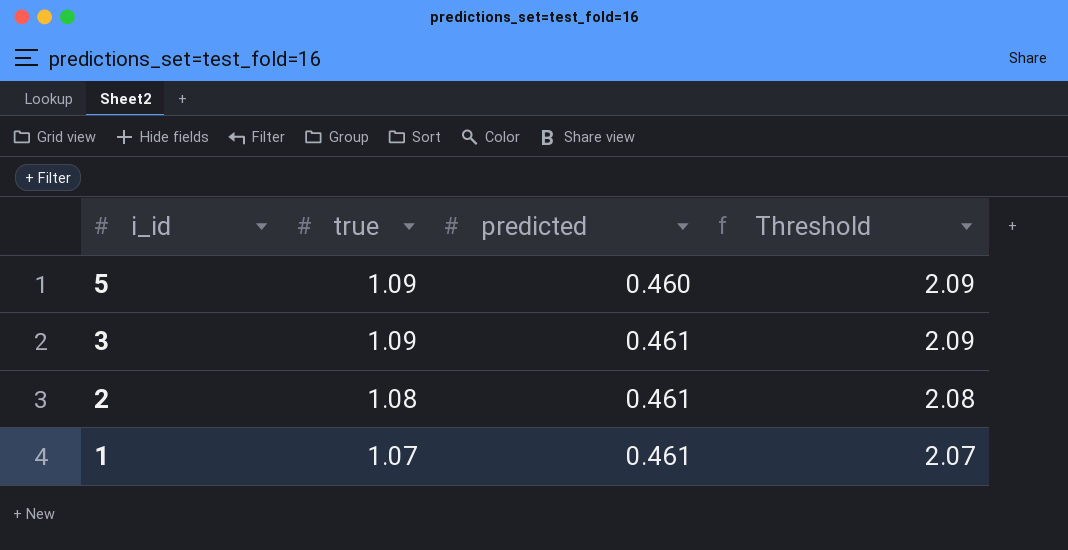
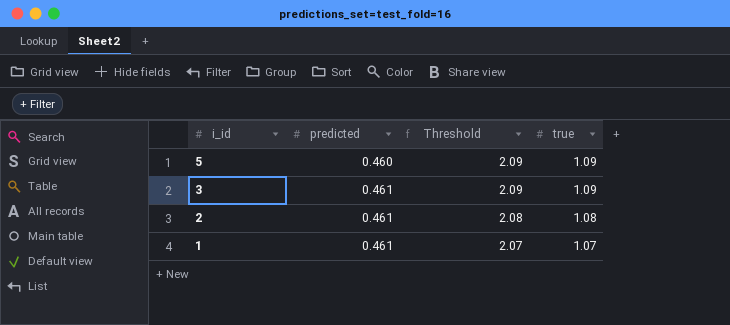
column true | position: 2 -> 4

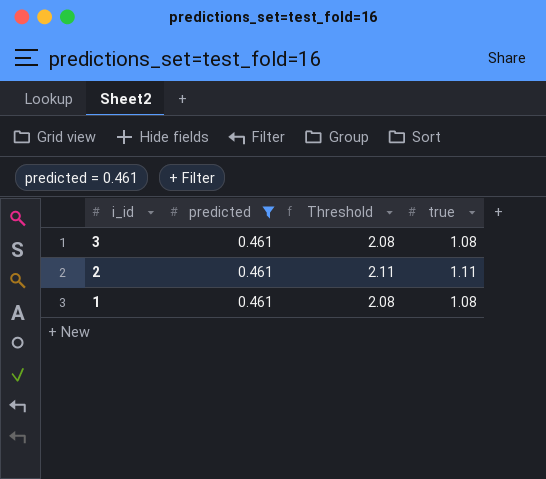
filter: none -> predicted = 0.461
3 | Threshold: 2.09 -> 2.08
3 | true: 1.09 -> 1.08
2 | Threshold: 2.08 -> 2.11
2 | true: 1.08 -> 1.11
1 | Threshold: 2.07 -> 2.08
1 | true: 1.07 -> 1.08

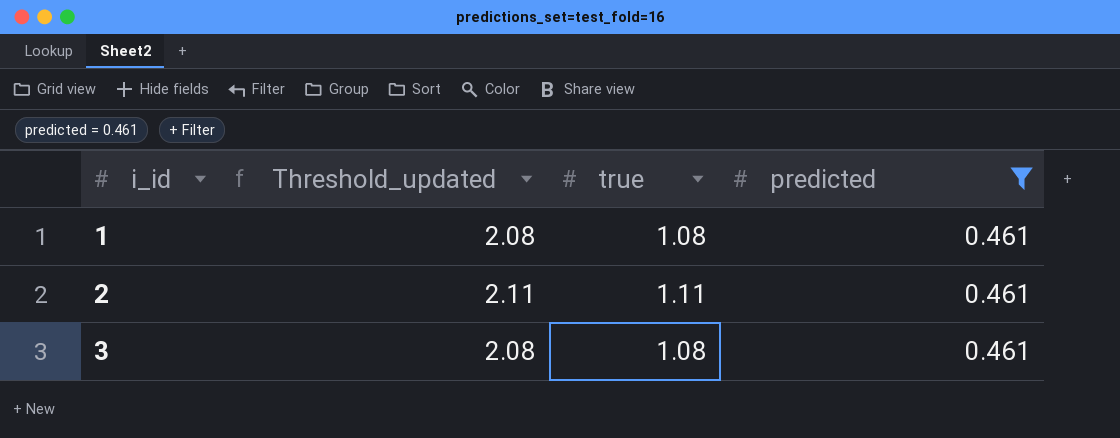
row order: i_id descending -> i_id ascending
column name: Threshold -> Threshold_updated
column predicted | position: 2 -> 4

